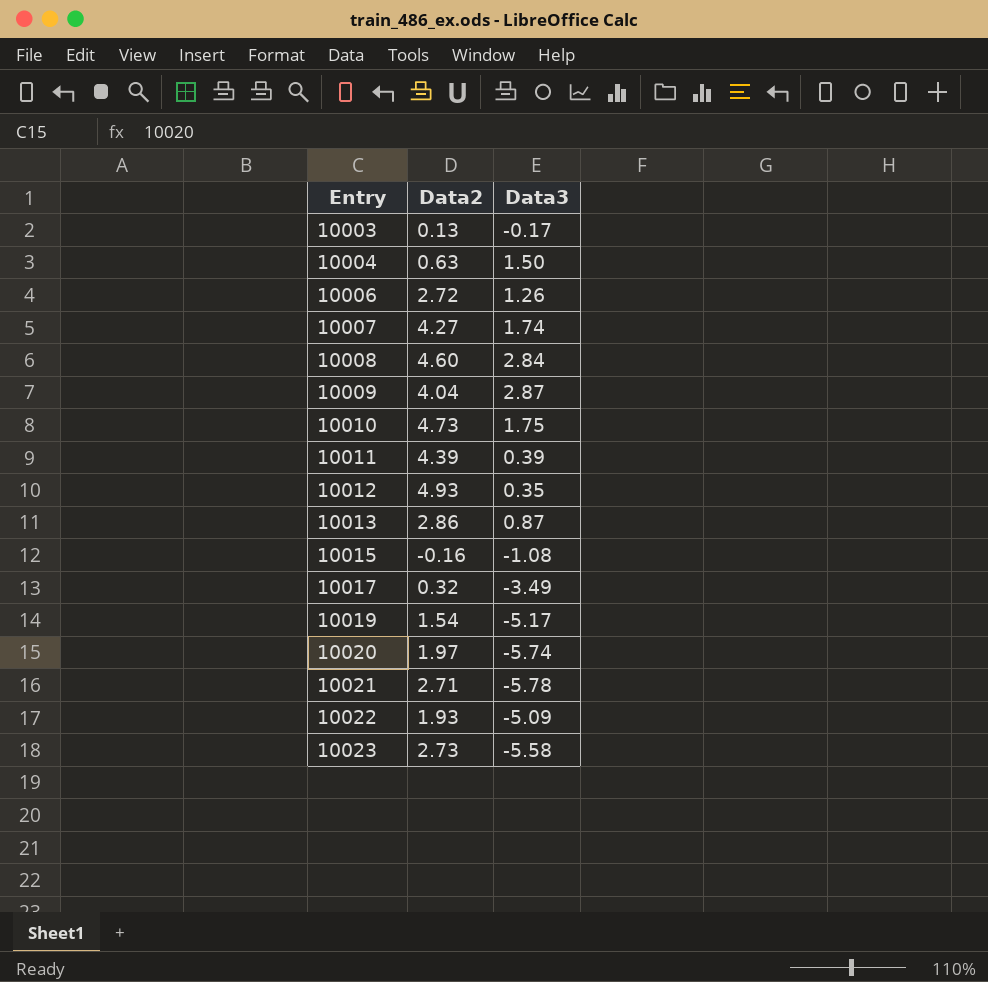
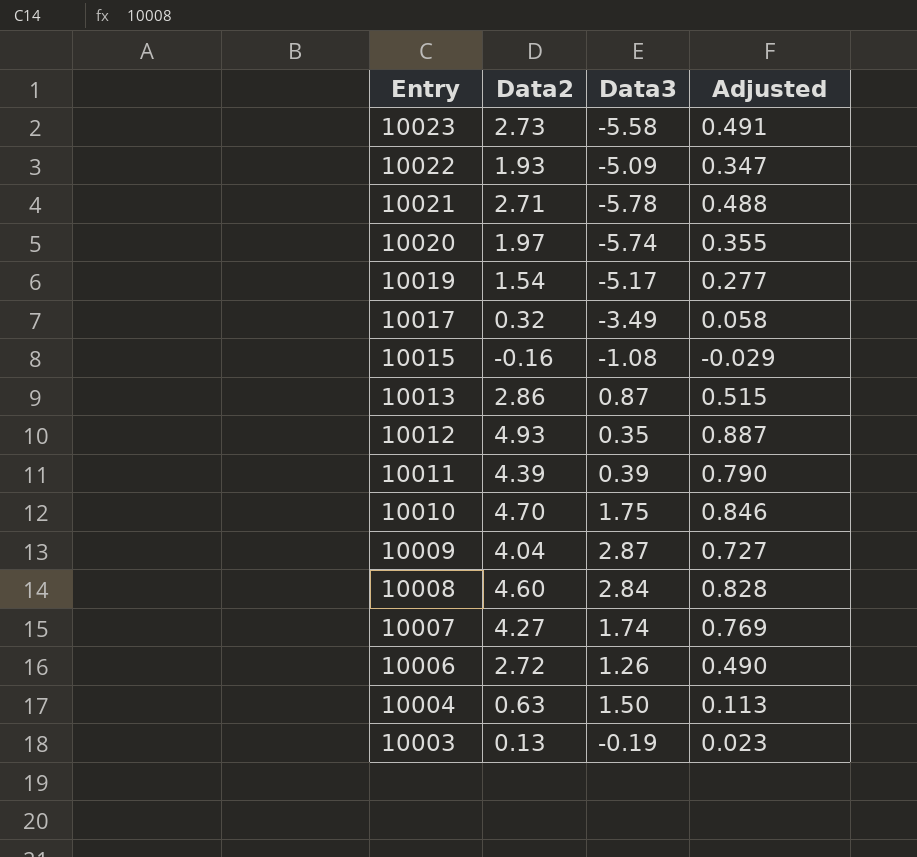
row order: Entry ascending -> Entry descending
column Adjusted | formula: none -> [Data2] * 0.18
10010 | Data2: 4.73 -> 4.70
10003 | Data3: -0.17 -> -0.19

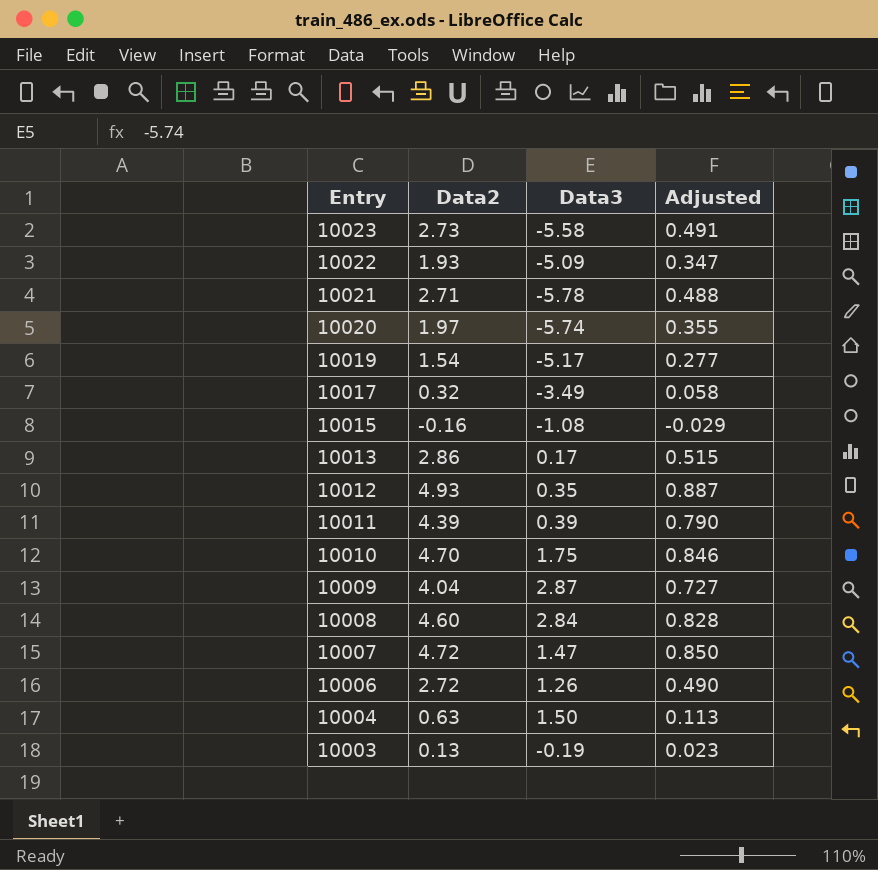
10013 | Data3: 0.87 -> 0.17
10007 | Data2: 4.27 -> 4.72
10007 | Data3: 1.74 -> 1.47
10007 | Adjusted: 0.769 -> 0.850

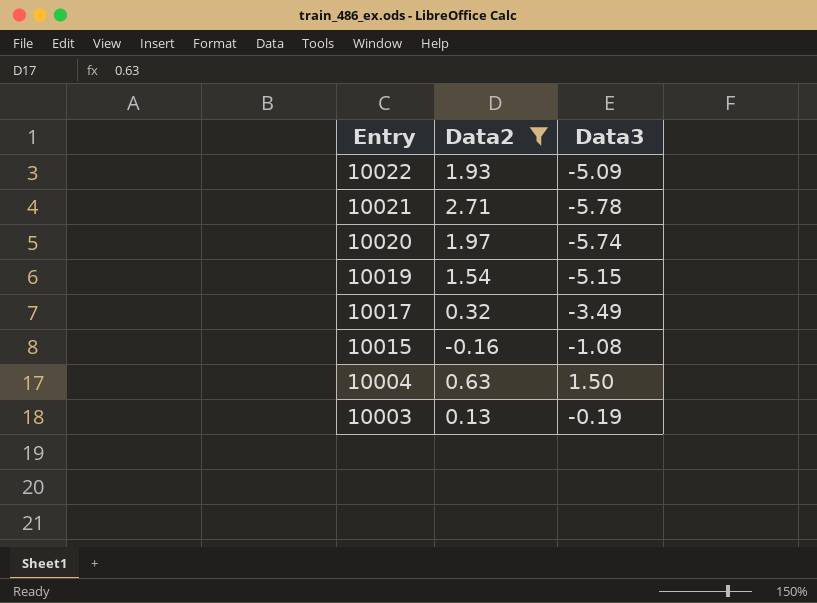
filter: none -> Data2 <= 2.71
column Adjusted | formula: [Data2] * 0.18 -> none
10019 | Data3: -5.17 -> -5.15

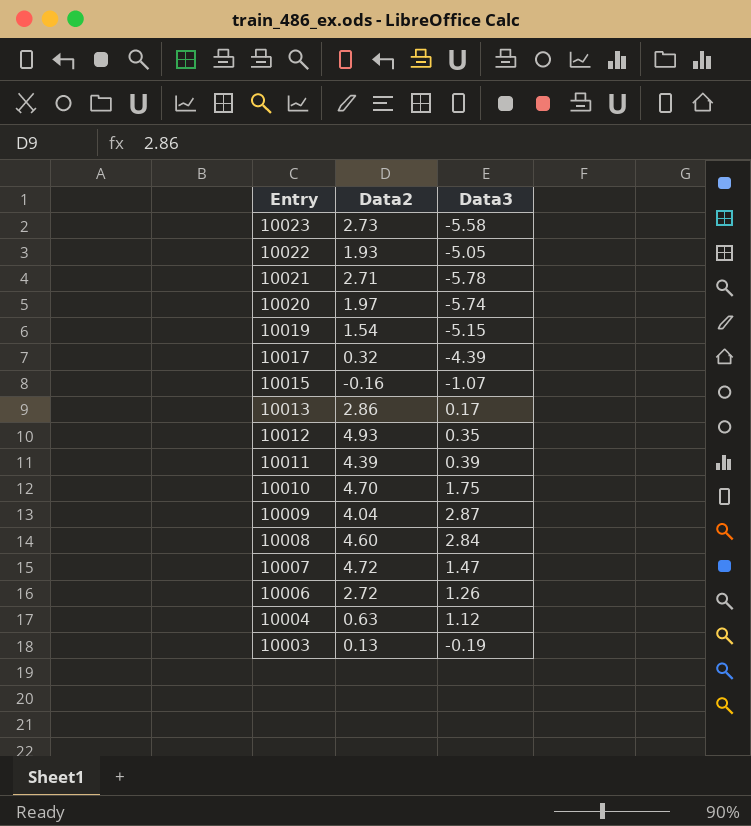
filter: Data2 <= 2.71 -> none
10022 | Data3: -5.09 -> -5.05
10017 | Data3: -3.49 -> -4.39
10015 | Data3: -1.08 -> -1.07
10004 | Data3: 1.50 -> 1.12

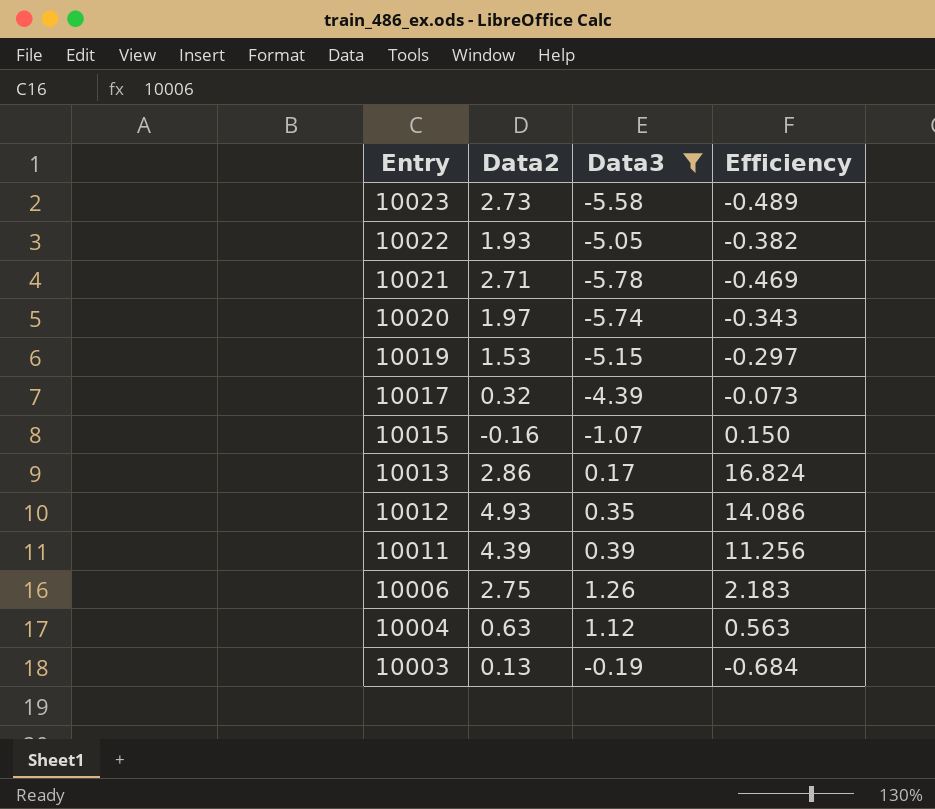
filter: none -> Data3 <= 1.26
column Efficiency | formula: none -> [Data2] / [Data3]
10019 | Data2: 1.54 -> 1.53
10006 | Data2: 2.72 -> 2.75

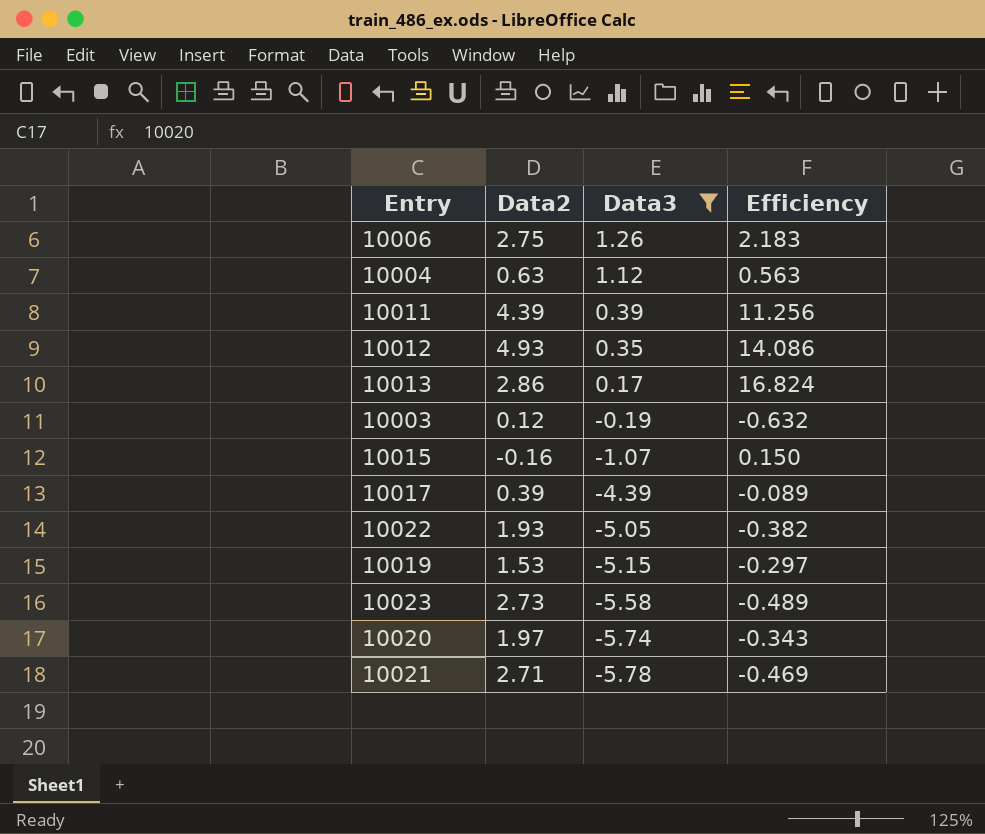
row order: Entry descending -> Data3 descending
10003 | Data2: 0.13 -> 0.12
10003 | Efficiency: -0.684 -> -0.632
10017 | Data2: 0.32 -> 0.39
10017 | Efficiency: -0.073 -> -0.089

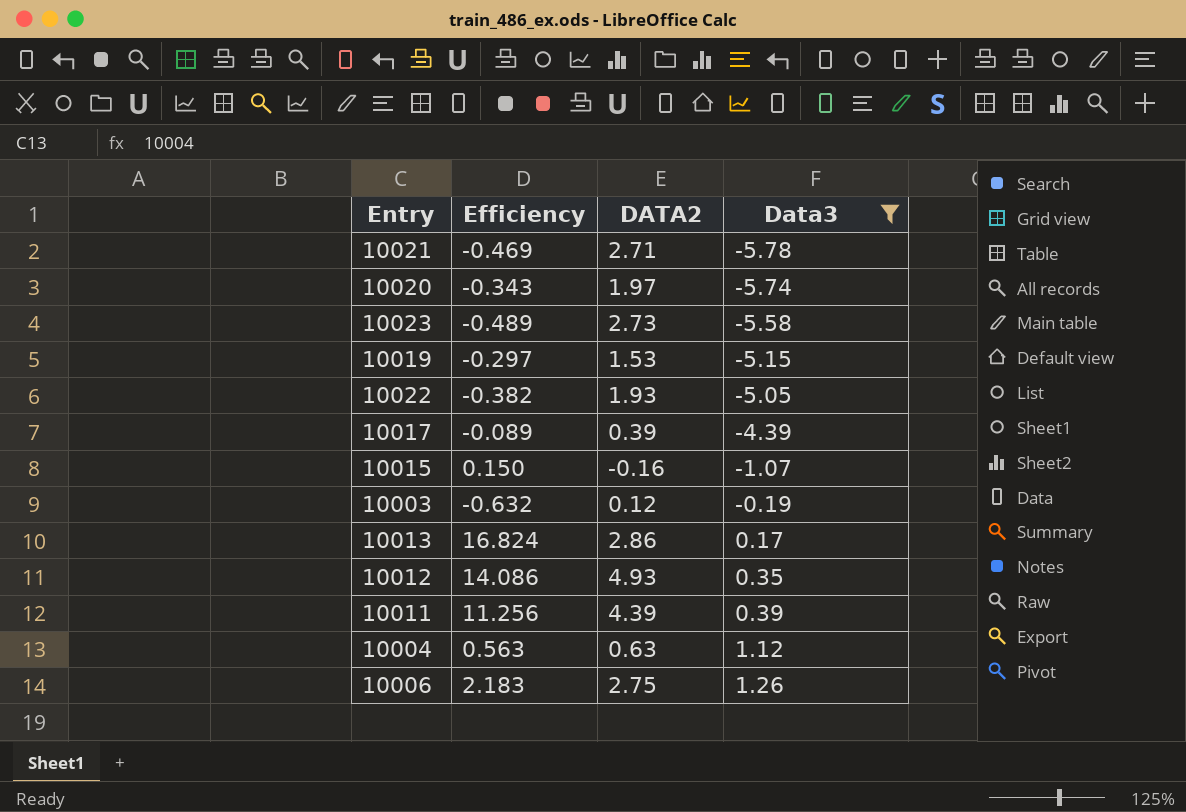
row order: Data3 descending -> Data3 ascending
column Efficiency | position: 4 -> 2
column name: Data2 -> DATA2

